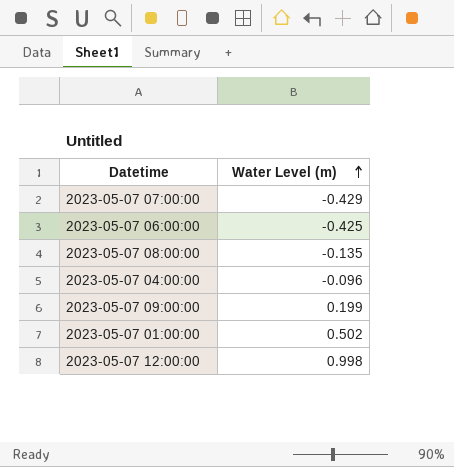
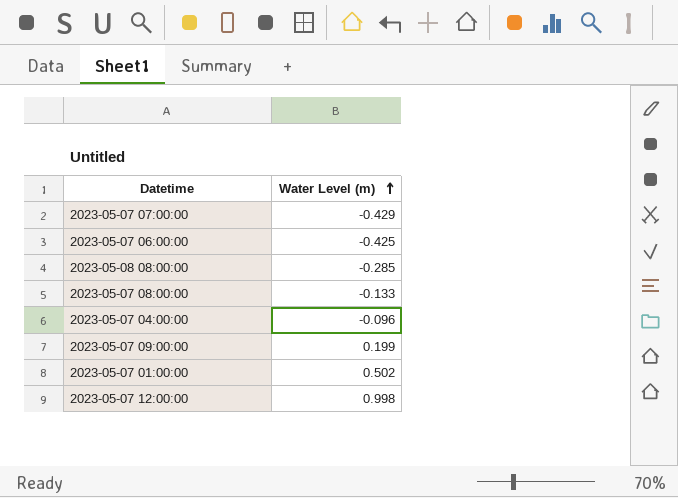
row 2023-05-08 08:00:00: none -> -0.285
2023-05-07 08:00:00 | Water Level (m): -0.135 -> -0.133

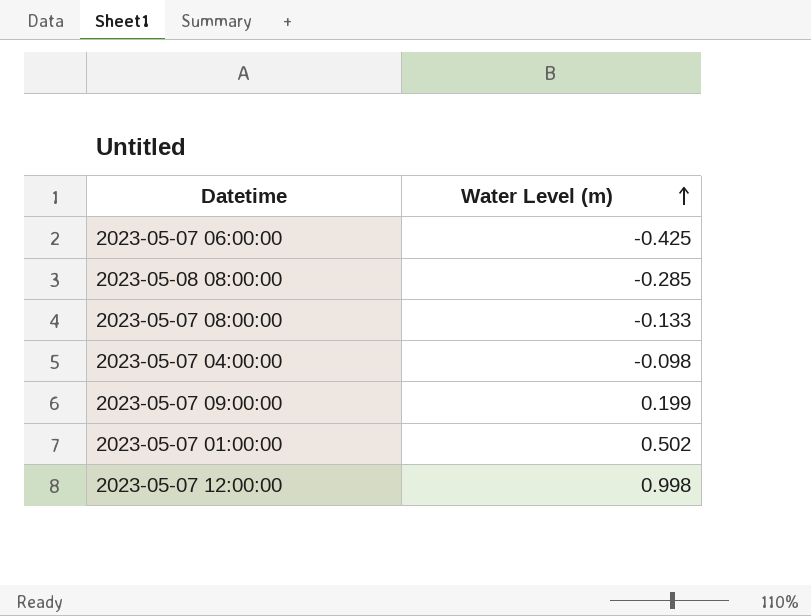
row 2023-05-07 07:00:00: -0.429 -> none
2023-05-07 04:00:00 | Water Level (m): -0.096 -> -0.098

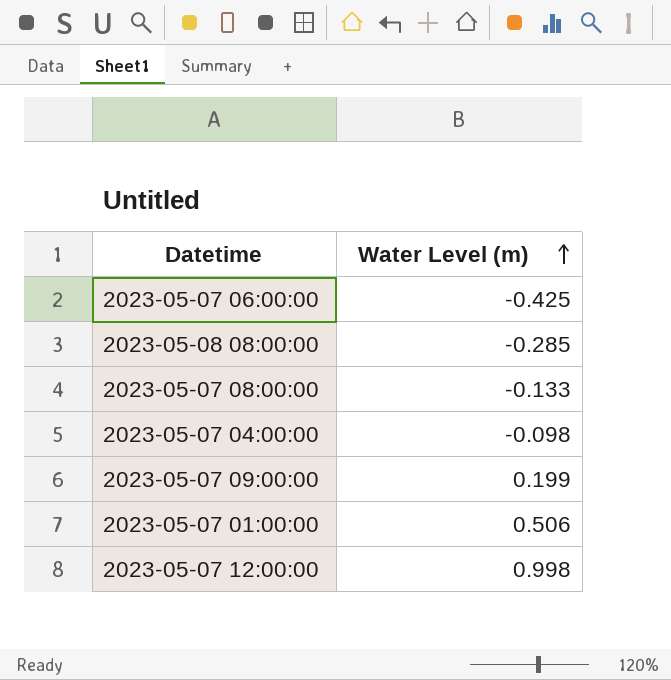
2023-05-07 01:00:00 | Water Level (m): 0.502 -> 0.506

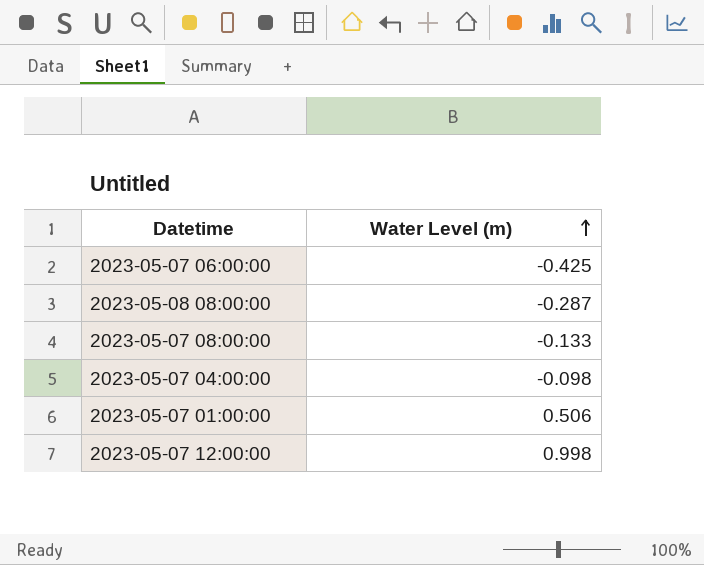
row 2023-05-07 09:00:00: 0.199 -> none
2023-05-08 08:00:00 | Water Level (m): -0.285 -> -0.287

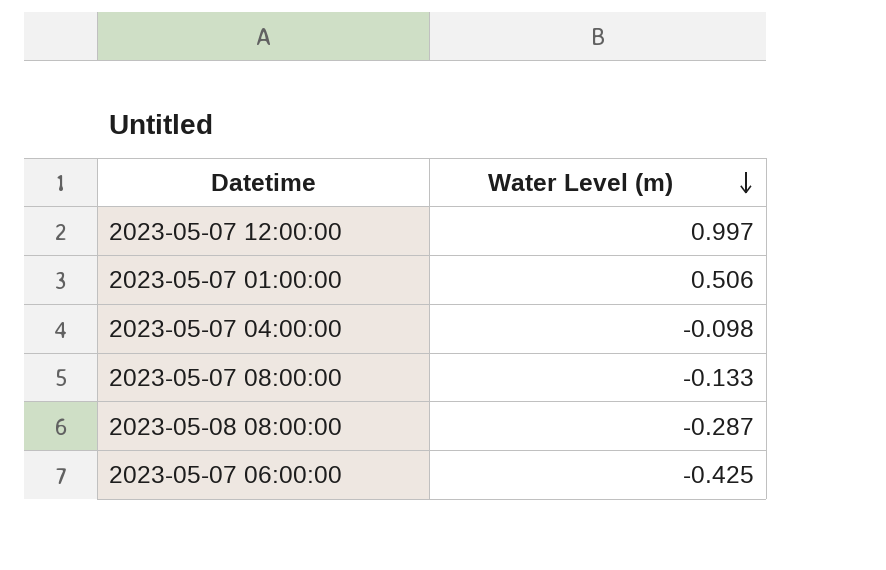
row order: Water Level (m) ascending -> Water Level (m) descending
2023-05-07 12:00:00 | Water Level (m): 0.998 -> 0.997

